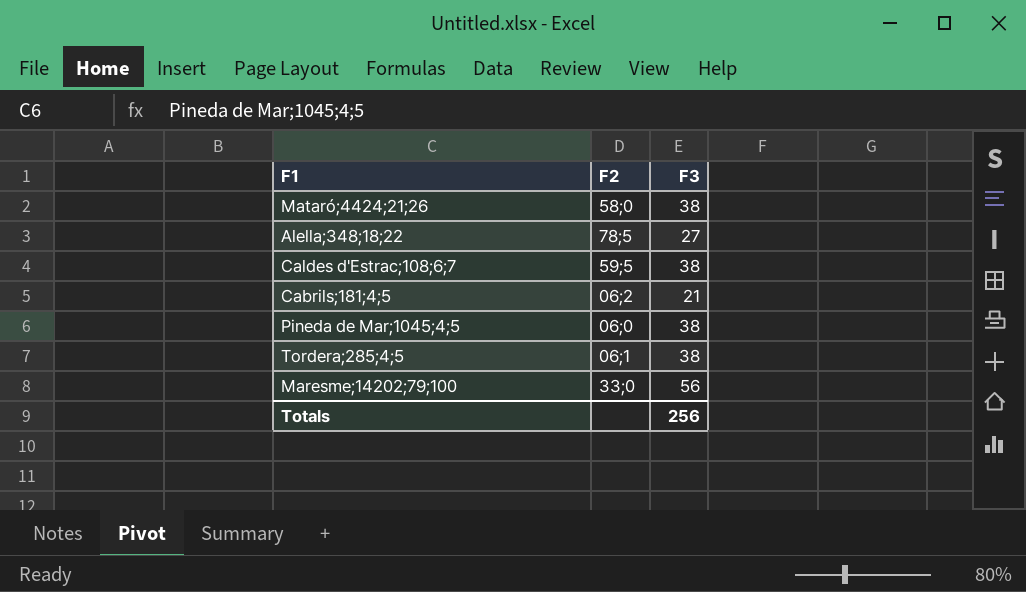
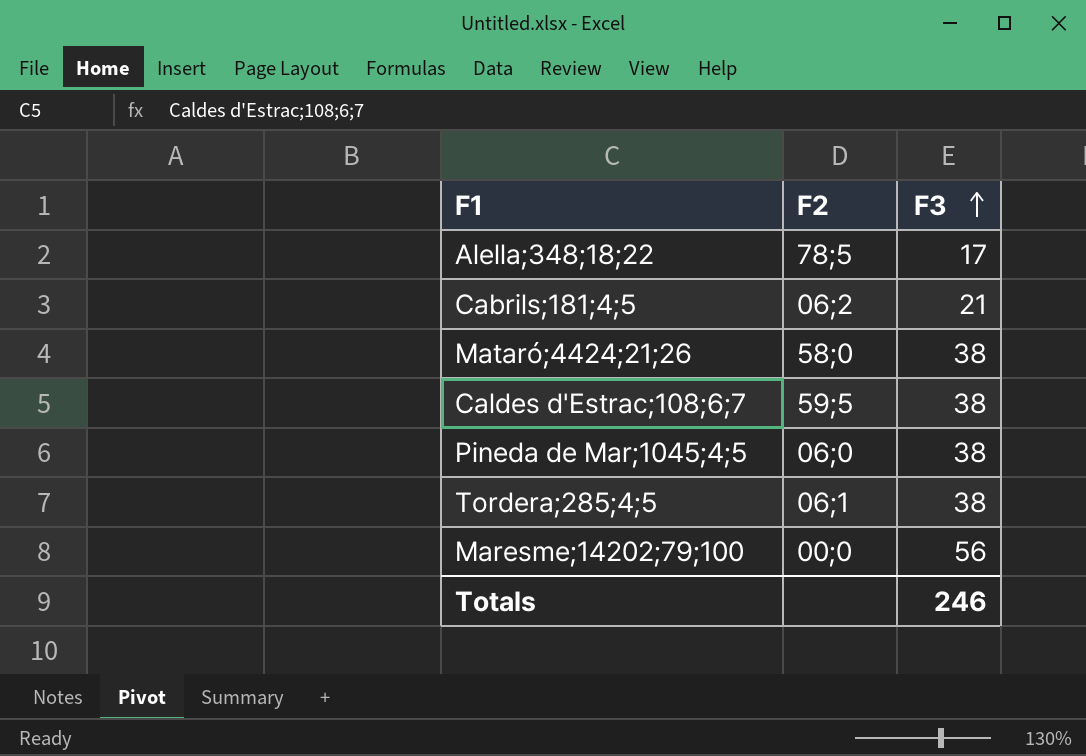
row order: none -> F3 ascending
Alella;348;18;22 | F3: 27 -> 17
Maresme;14202;79;100 | F2: 33;0 -> 00;0
Totals | F3: 256 -> 246

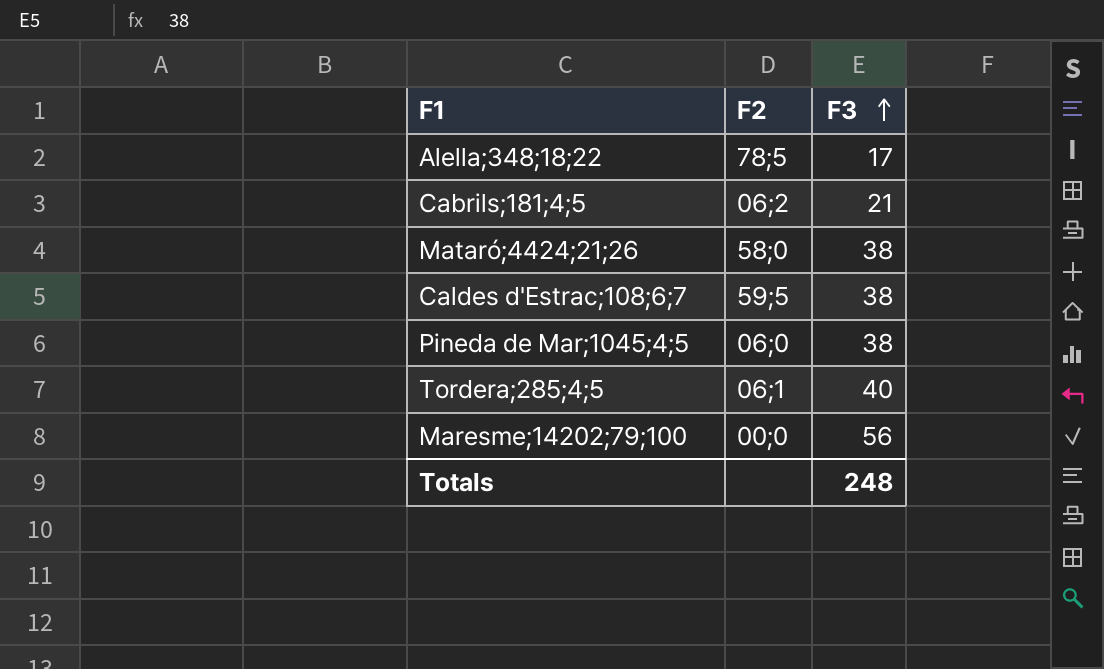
Tordera;285;4;5 | F3: 38 -> 40
Totals | F3: 246 -> 248

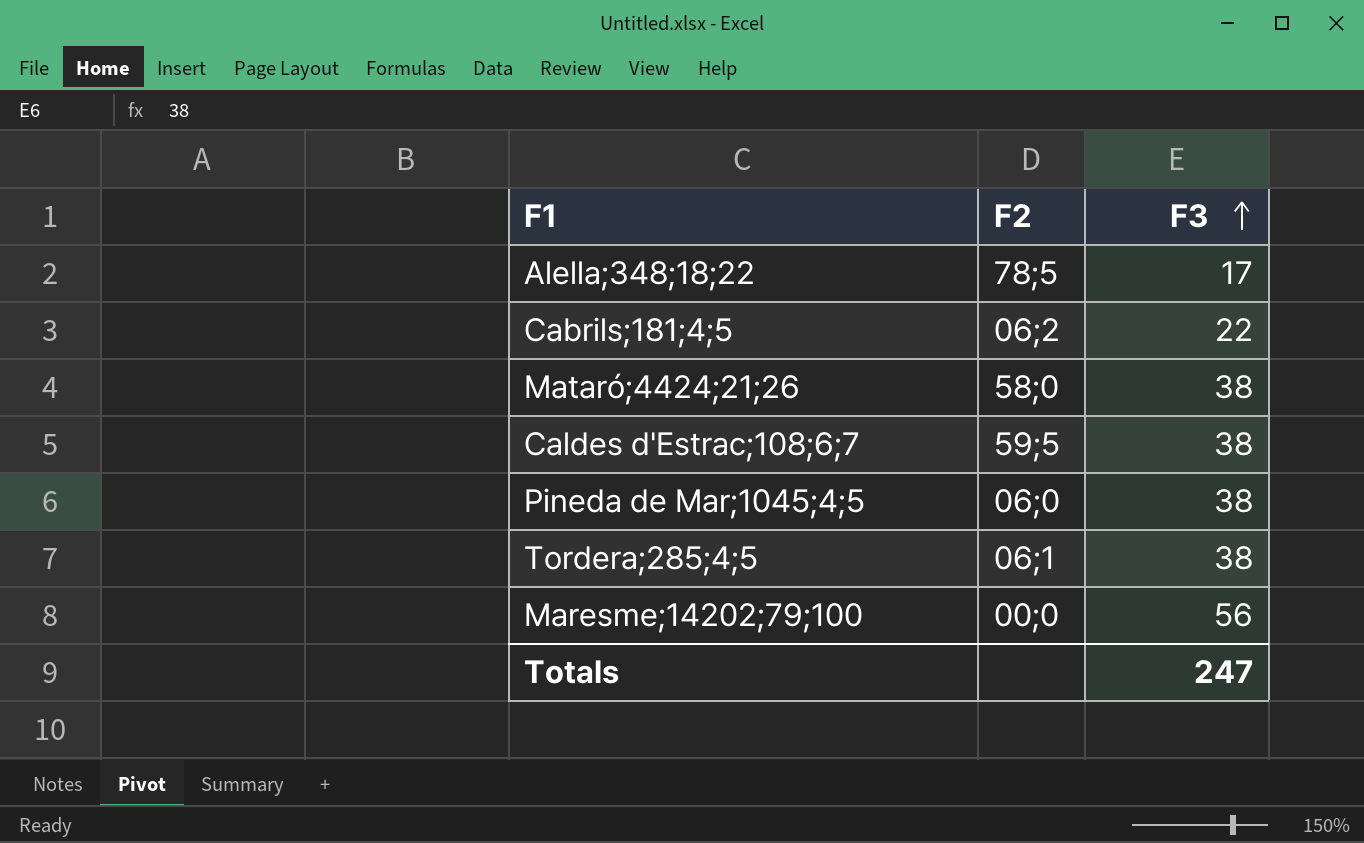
Cabrils;181;4;5 | F3: 21 -> 22
Tordera;285;4;5 | F3: 40 -> 38
Totals | F3: 248 -> 247

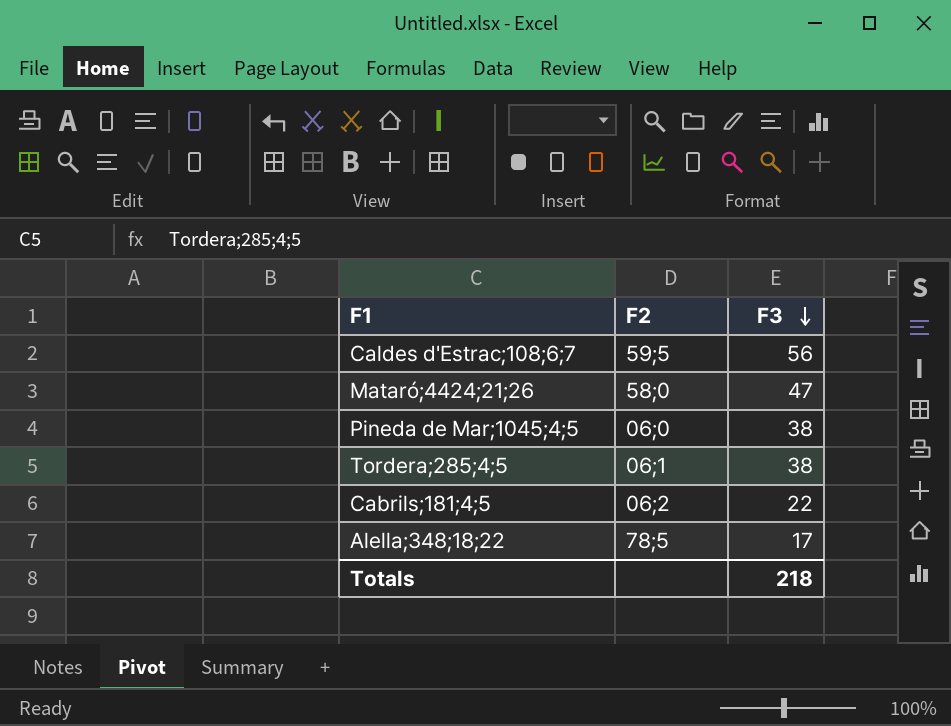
row order: F3 ascending -> F3 descending
row Maresme;14202;79;100: 00;0 | 56 -> none
Caldes d'Estrac;108;6;7 | F3: 38 -> 56
Mataró;4424;21;26 | F3: 38 -> 47
Totals | F3: 247 -> 218

